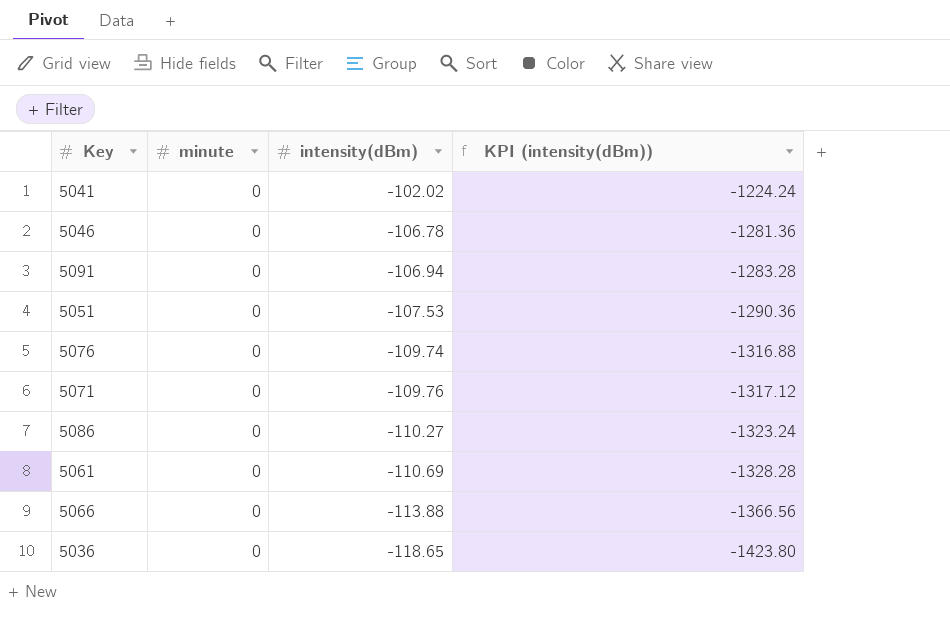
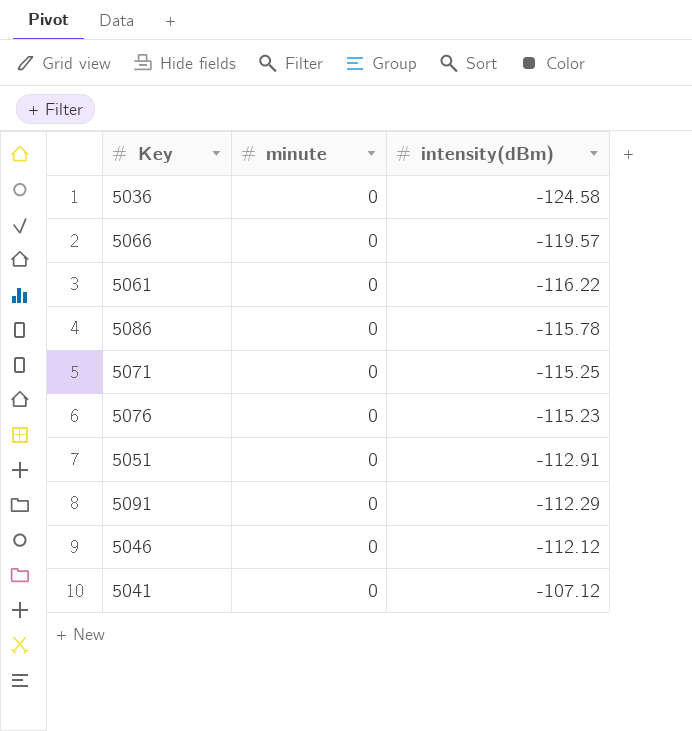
row order: intensity(dBm) descending -> intensity(dBm) ascending
column KPI (intensity(dBm)) | formula: [intensity(dBm)] * 12 -> none
5036 | intensity(dBm): -118.65 -> -124.58
5066 | intensity(dBm): -113.88 -> -119.57
5061 | intensity(dBm): -110.69 -> -116.22
5086 | intensity(dBm): -110.27 -> -115.78
5071 | intensity(dBm): -109.76 -> -115.25
5076 | intensity(dBm): -109.74 -> -115.23
5051 | intensity(dBm): -107.53 -> -112.91
5091 | intensity(dBm): -106.94 -> -112.29
5046 | intensity(dBm): -106.78 -> -112.12
5041 | intensity(dBm): -102.02 -> -107.12

